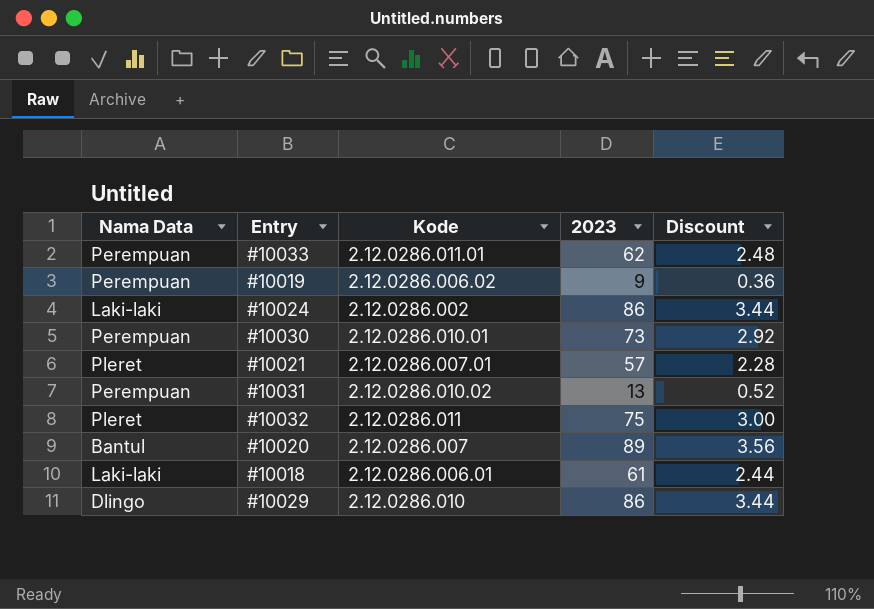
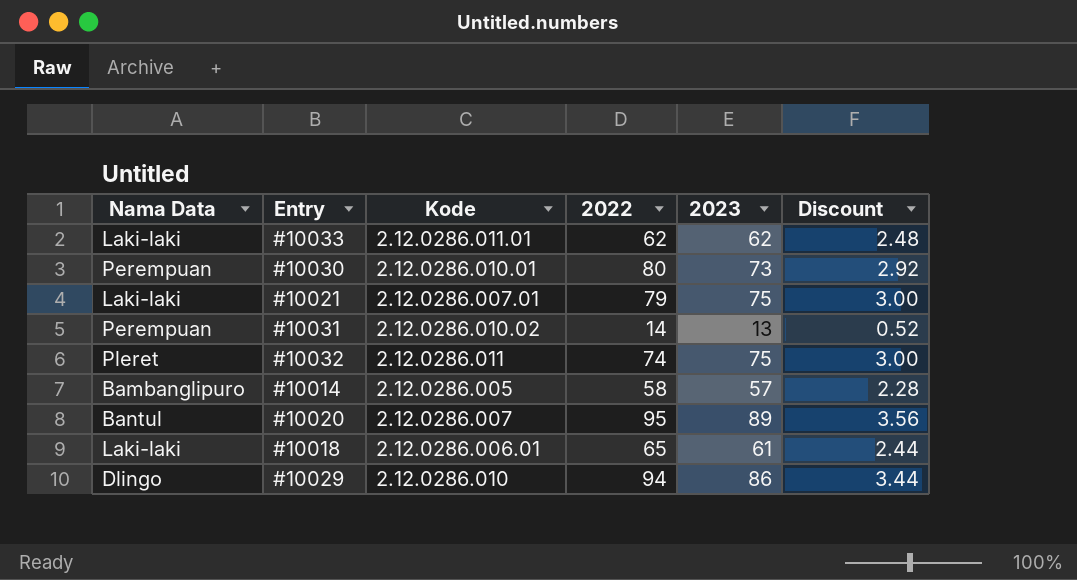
column 2022 | position: none -> 4
row #10019: Perempuan | 2.12.0286.006.02 | 9 | 0.36 -> none
row #10024: Laki-laki | 2.12.0286.002 | 86 | 3.44 -> none
#10033 | Nama Data: Perempuan -> Laki-laki
#10021 | Nama Data: Pleret -> Laki-laki
#10021 | 2023: 57 -> 75
#10021 | Discount: 2.28 -> 3.00
row #10014: none -> Bambanglipuro | 2.12.0286.005 | 58 | 57 | 2.28

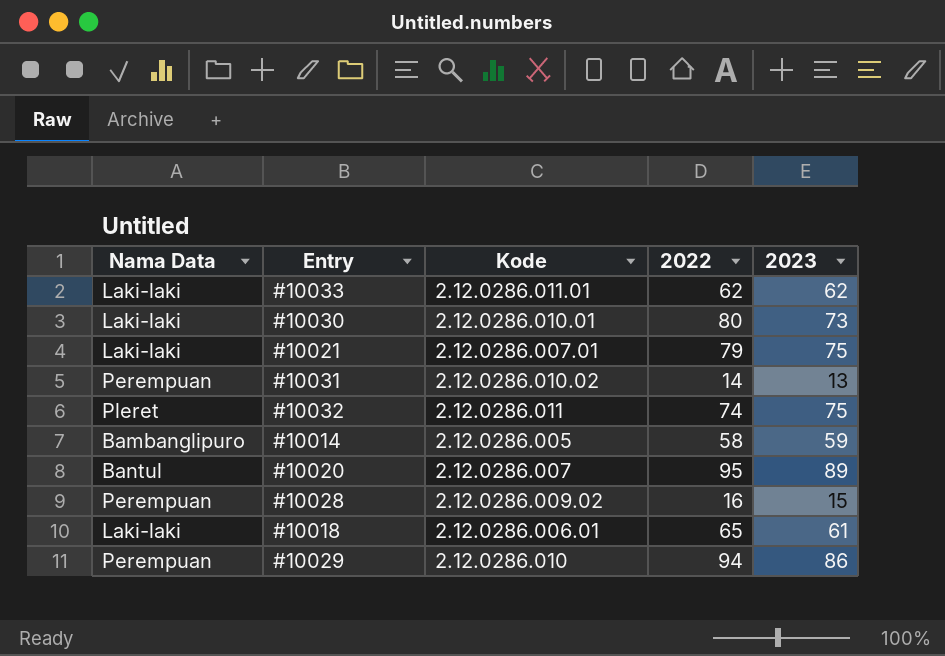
column Discount | formula: [2023] * 0.04 -> none
#10030 | Nama Data: Perempuan -> Laki-laki
#10014 | 2023: 57 -> 59
row #10028: none -> Perempuan | 2.12.0286.009.02 | 16 | 15
#10029 | Nama Data: Dlingo -> Perempuan

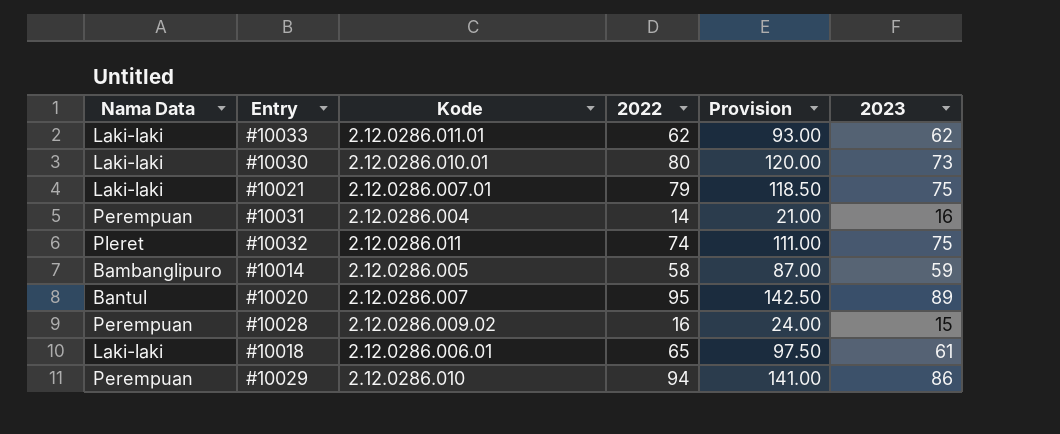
column Provision | formula: none -> [2022] * 1.5
#10031 | Kode: 2.12.0286.010.02 -> 2.12.0286.004
#10031 | 2023: 13 -> 16

